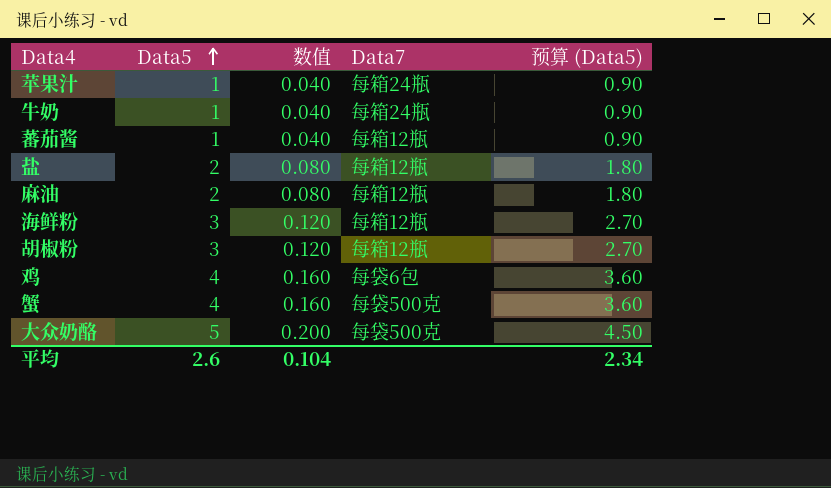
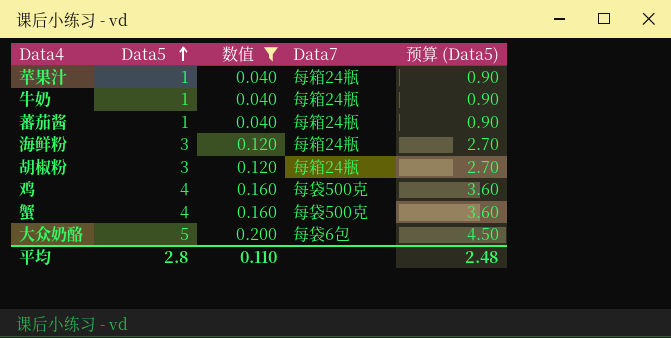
filter: none -> 数值 != 0.080
蕃茄酱 | Data7: 每箱12瓶 -> 每箱24瓶
海鲜粉 | Data7: 每箱12瓶 -> 每箱24瓶
胡椒粉 | Data7: 每箱12瓶 -> 每箱24瓶
鸡 | Data7: 每袋6包 -> 每袋500克
大众奶酪 | Data7: 每袋500克 -> 每袋6包
平均 | Data5: 2.6 -> 2.8
平均 | 数值: 0.104 -> 0.110
平均 | 预算 (Data5): 2.34 -> 2.48

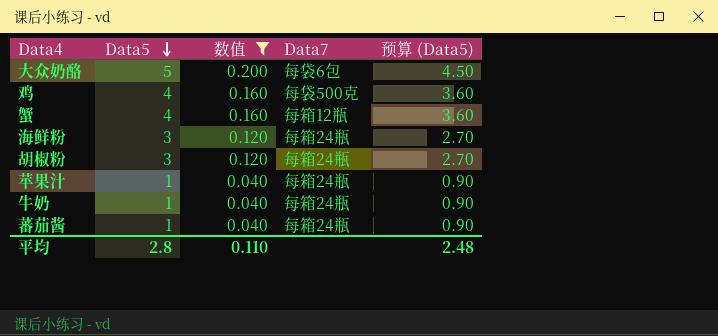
row order: Data5 ascending -> Data5 descending
蟹 | Data7: 每袋500克 -> 每箱12瓶

